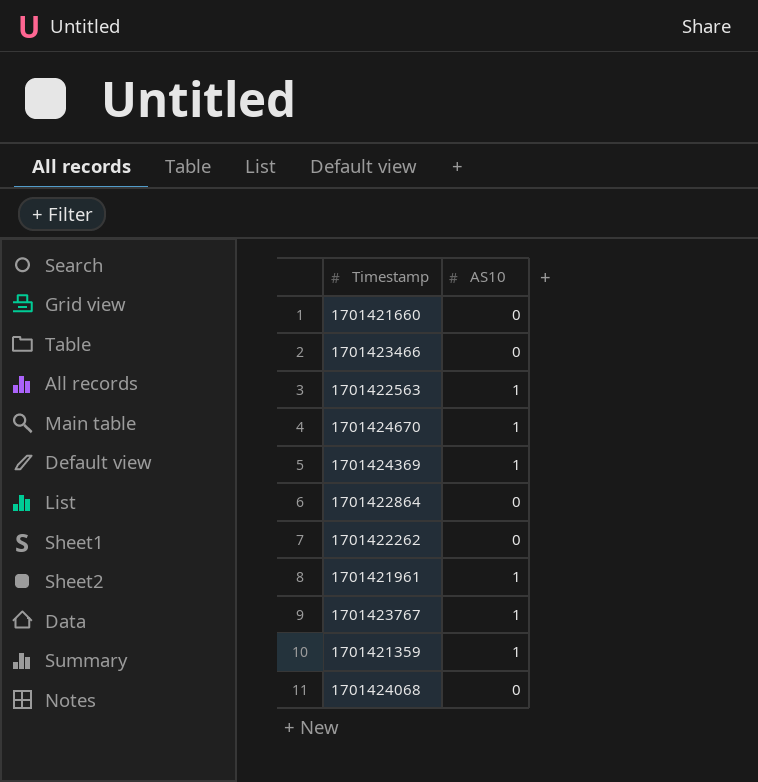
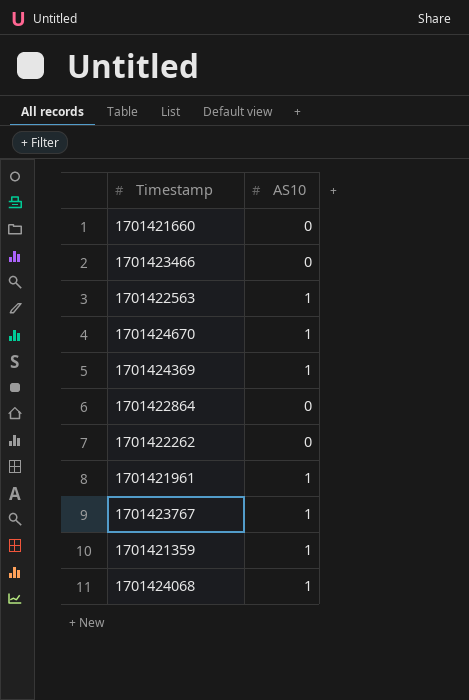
1701424068 | AS10: 0 -> 1

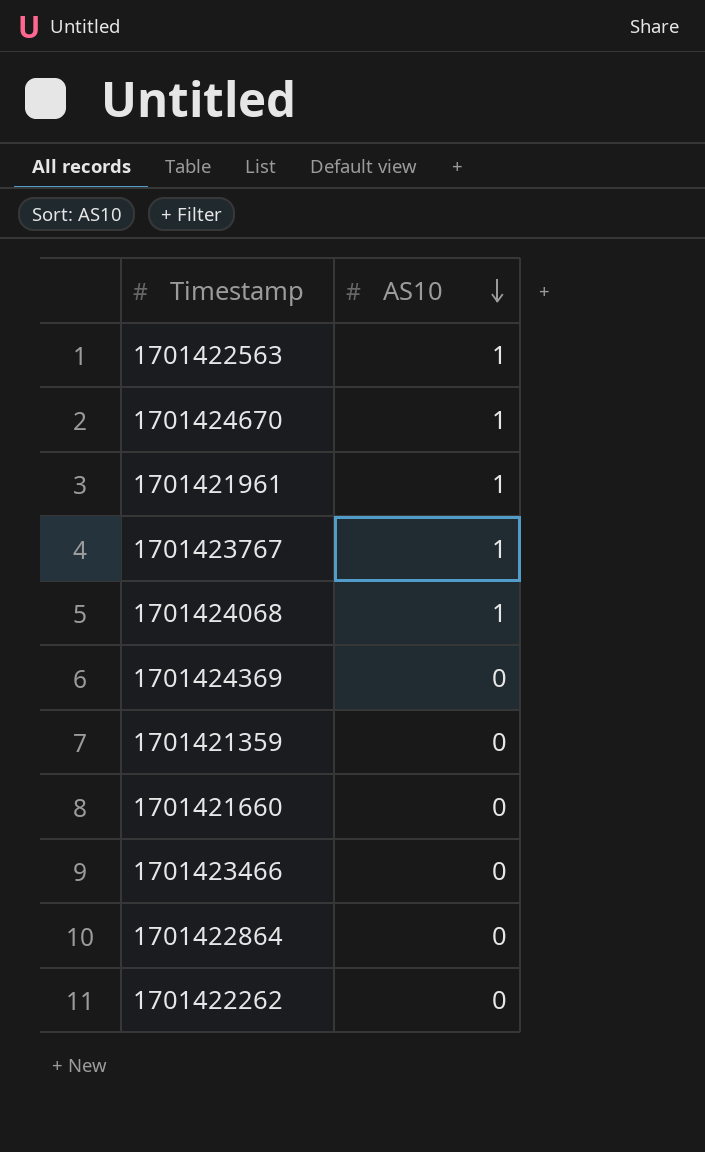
row order: none -> AS10 descending
1701424369 | AS10: 1 -> 0
1701421359 | AS10: 1 -> 0

